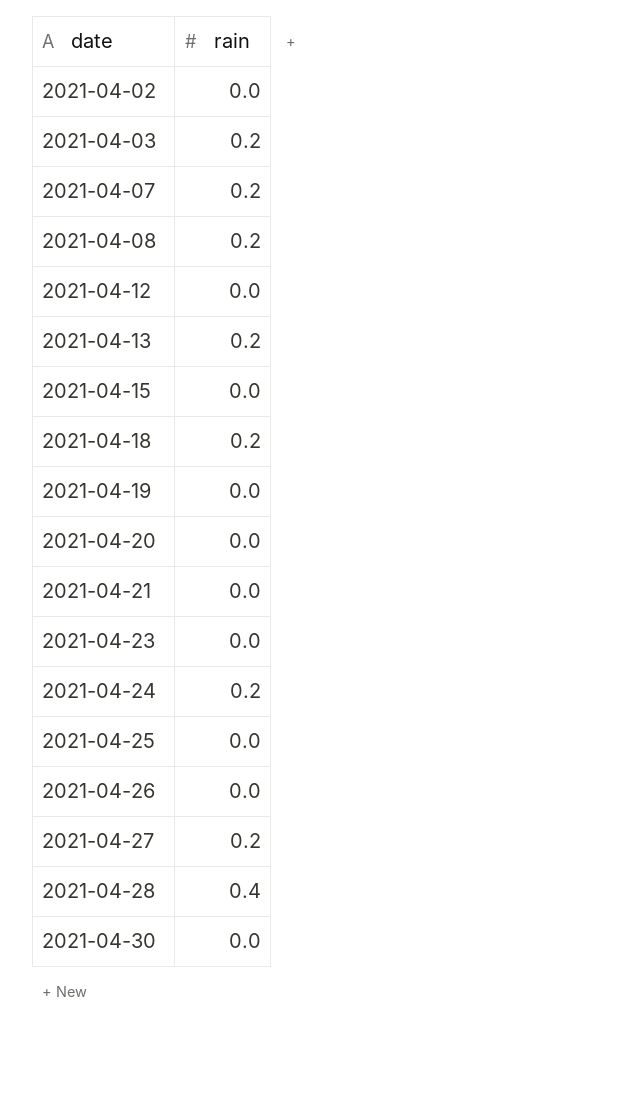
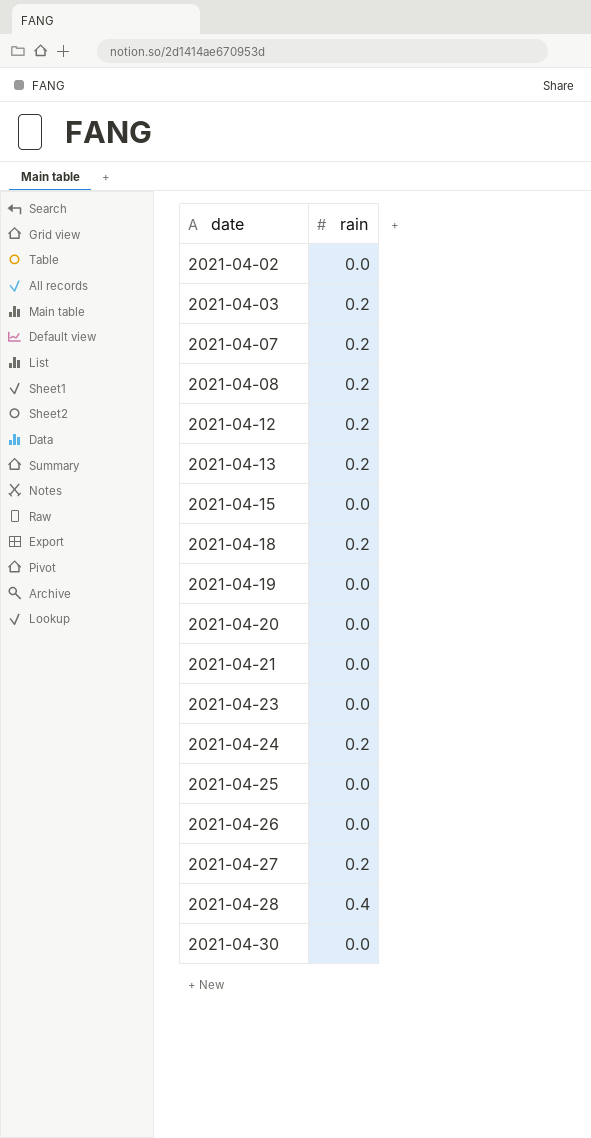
2021-04-12 | rain: 0.0 -> 0.2

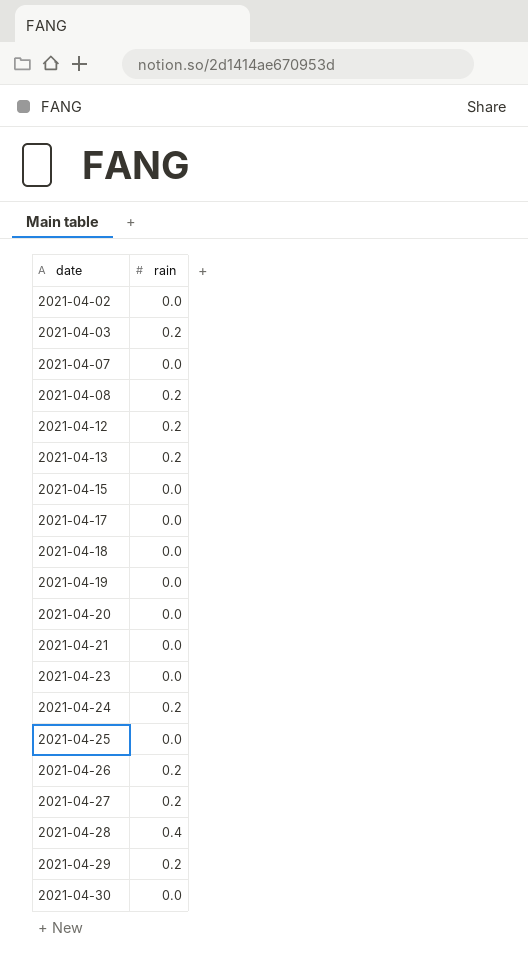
2021-04-07 | rain: 0.2 -> 0.0
row 2021-04-17: none -> 0.0
2021-04-18 | rain: 0.2 -> 0.0
2021-04-26 | rain: 0.0 -> 0.2
row 2021-04-29: none -> 0.2

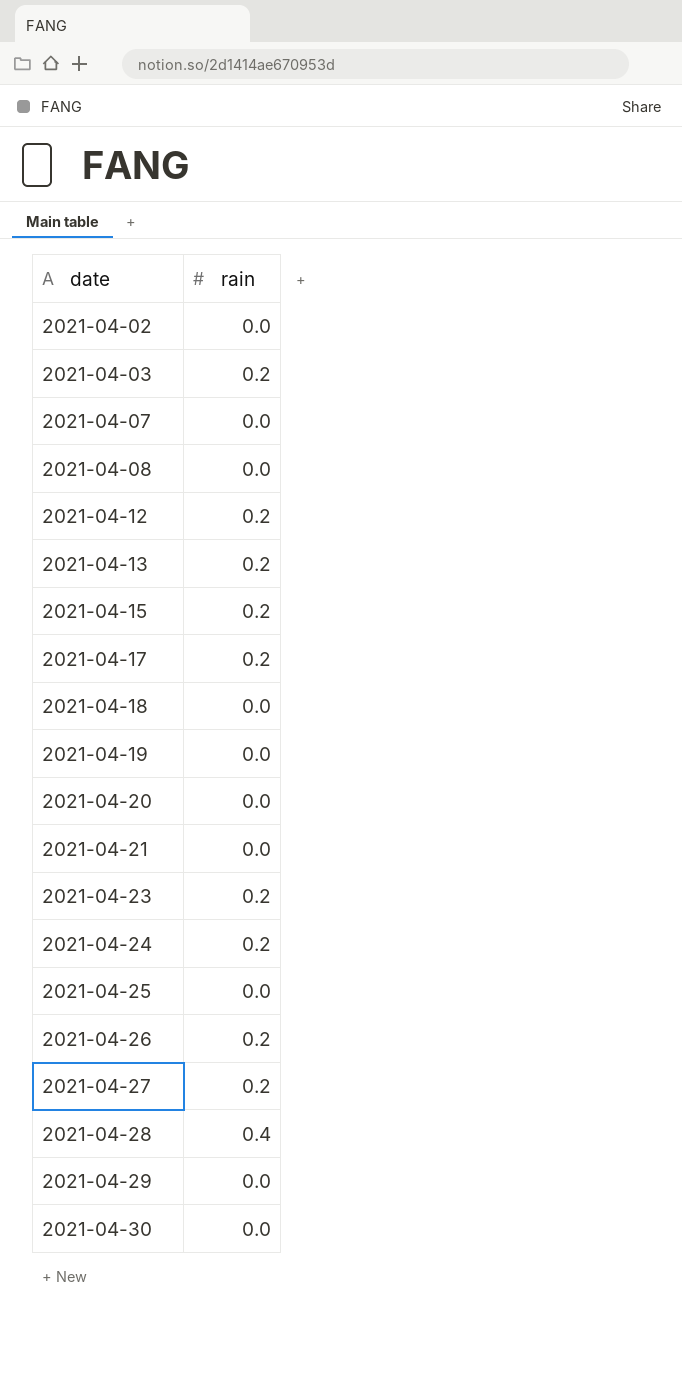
2021-04-08 | rain: 0.2 -> 0.0
2021-04-15 | rain: 0.0 -> 0.2
2021-04-17 | rain: 0.0 -> 0.2
2021-04-23 | rain: 0.0 -> 0.2
2021-04-29 | rain: 0.2 -> 0.0

